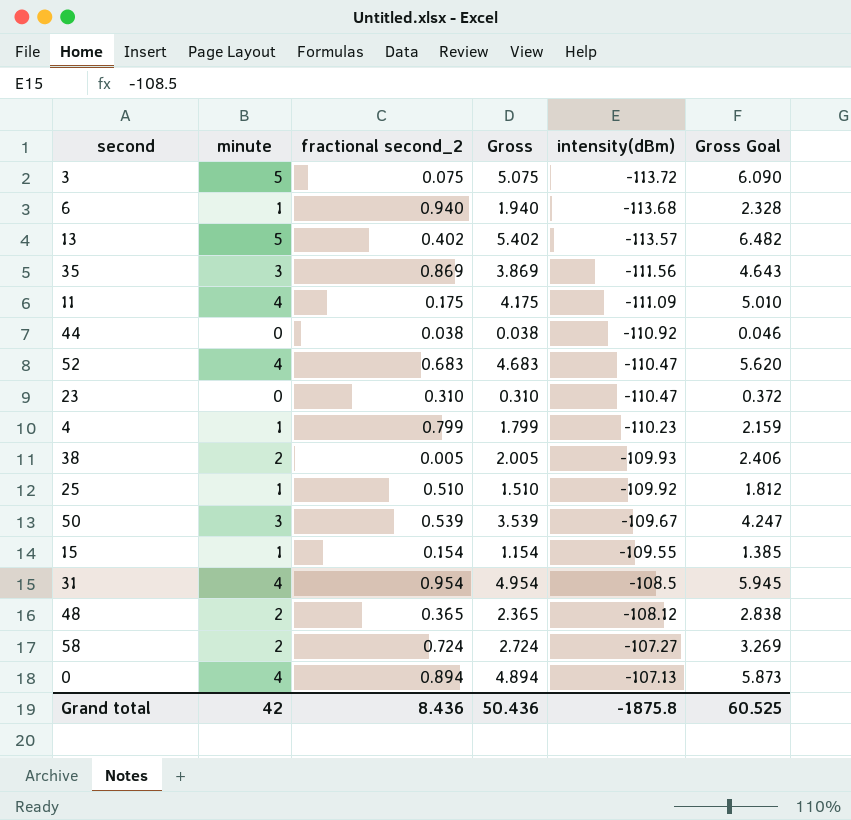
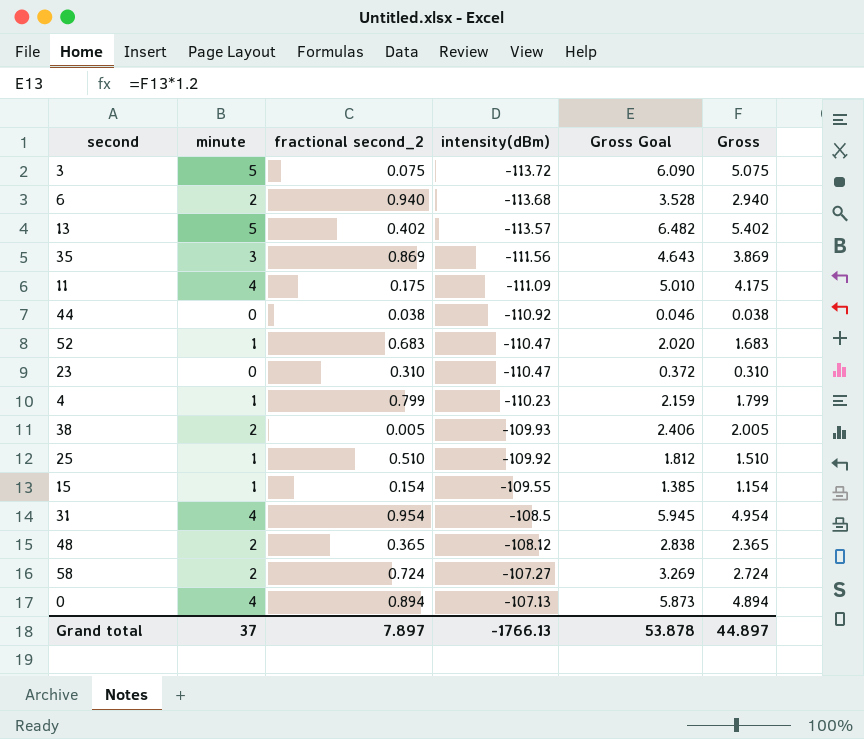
column Gross | position: 4 -> 6
row 50: 3 | 0.539 | 3.539 | -109.67 | 4.247 -> none
6 | minute: 1 -> 2
6 | Gross Goal: 2.328 -> 3.528
6 | Gross: 1.940 -> 2.940
52 | minute: 4 -> 1
52 | Gross Goal: 5.620 -> 2.020
52 | Gross: 4.683 -> 1.683
Grand total | minute: 42 -> 37
Grand total | fractional second_2: 8.436 -> 7.897
Grand total | intensity(dBm): -1875.8 -> -1766.13
Grand total | Gross Goal: 60.525 -> 53.878
Grand total | Gross: 50.436 -> 44.897

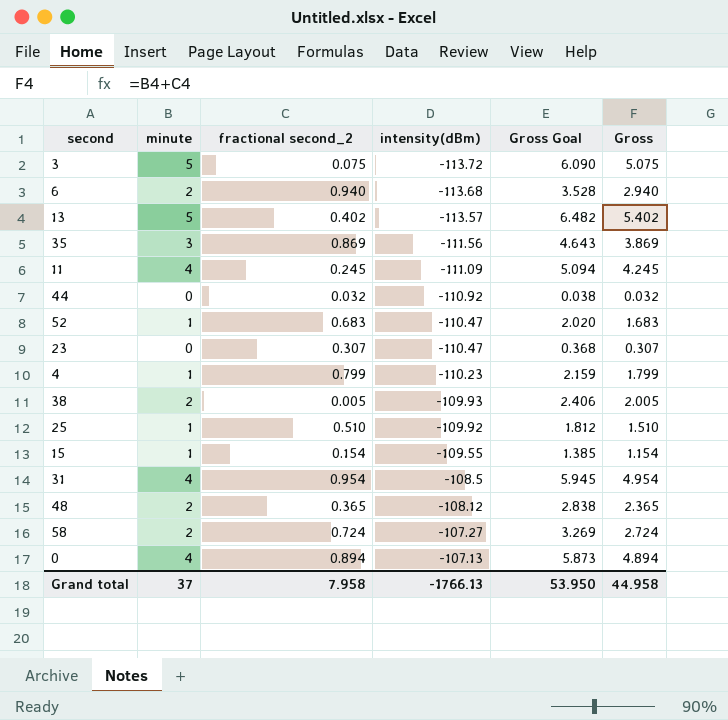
11 | fractional second_2: 0.175 -> 0.245
11 | Gross Goal: 5.010 -> 5.094
11 | Gross: 4.175 -> 4.245
44 | fractional second_2: 0.038 -> 0.032
44 | Gross Goal: 0.046 -> 0.038
44 | Gross: 0.038 -> 0.032
23 | fractional second_2: 0.310 -> 0.307
23 | Gross Goal: 0.372 -> 0.368
23 | Gross: 0.310 -> 0.307
Grand total | fractional second_2: 7.897 -> 7.958
Grand total | Gross Goal: 53.878 -> 53.950
Grand total | Gross: 44.897 -> 44.958

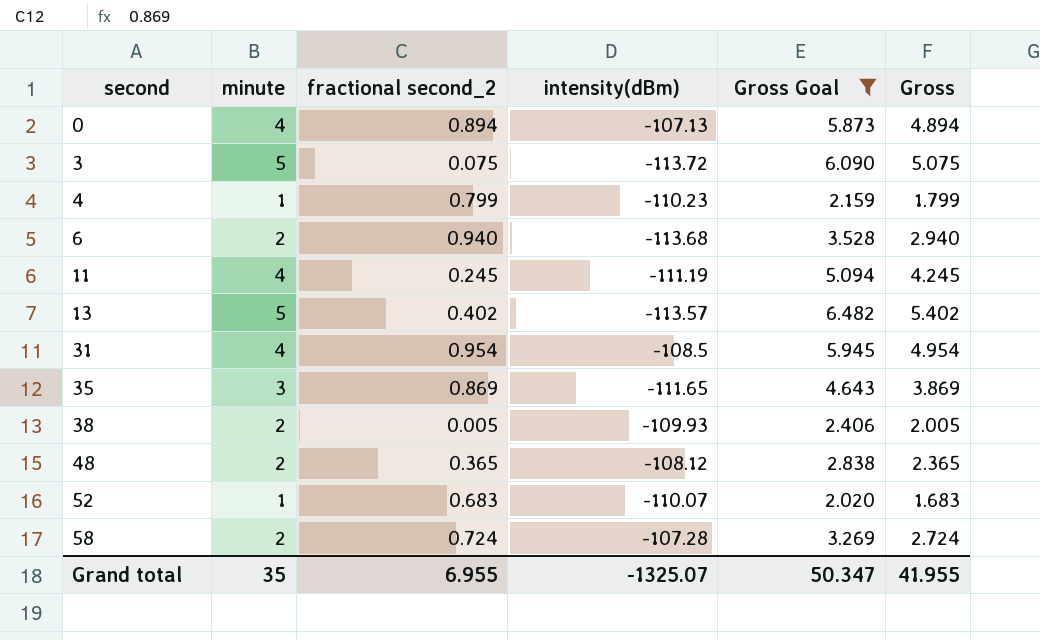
filter: none -> Gross Goal >= 2.020
row order: intensity(dBm) ascending -> second ascending
11 | intensity(dBm): -111.09 -> -111.19
35 | intensity(dBm): -111.56 -> -111.65
52 | intensity(dBm): -110.47 -> -110.07
58 | intensity(dBm): -107.27 -> -107.28
Grand total | minute: 37 -> 35
Grand total | fractional second_2: 7.958 -> 6.955
Grand total | intensity(dBm): -1766.13 -> -1325.07
Grand total | Gross Goal: 53.950 -> 50.347
Grand total | Gross: 44.958 -> 41.955

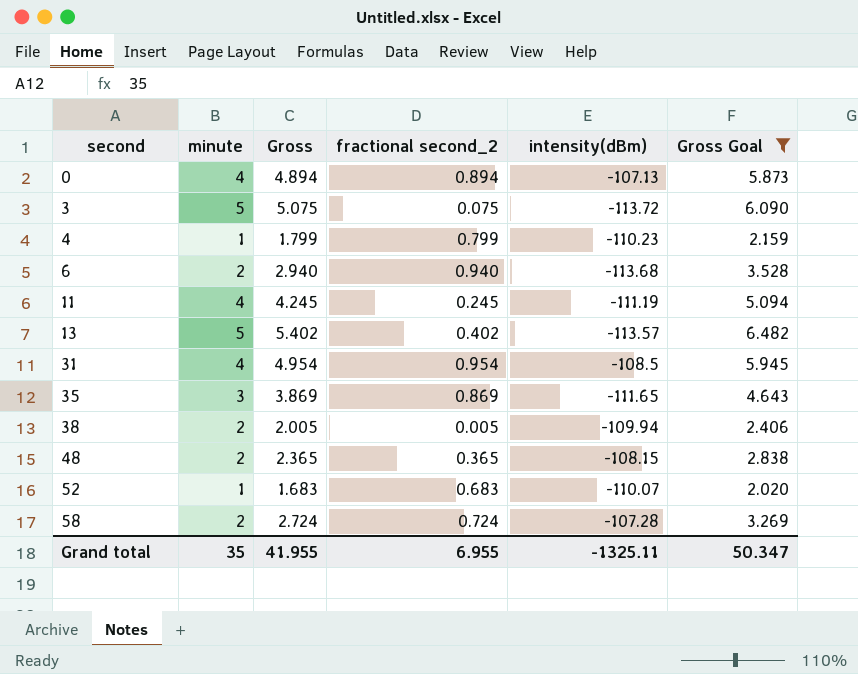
column Gross | position: 6 -> 3
38 | intensity(dBm): -109.93 -> -109.94
48 | intensity(dBm): -108.12 -> -108.15
Grand total | intensity(dBm): -1325.07 -> -1325.11

